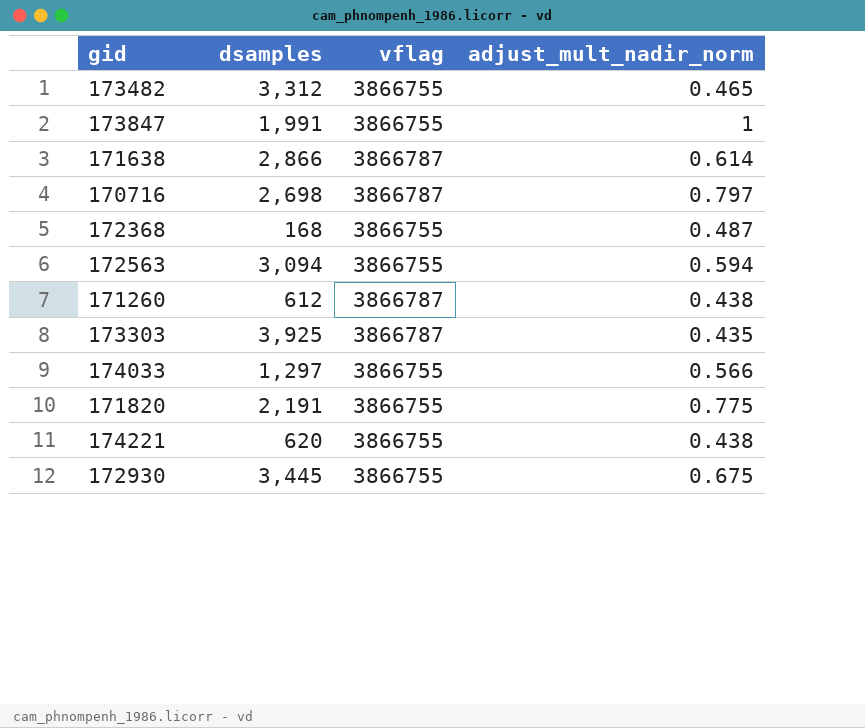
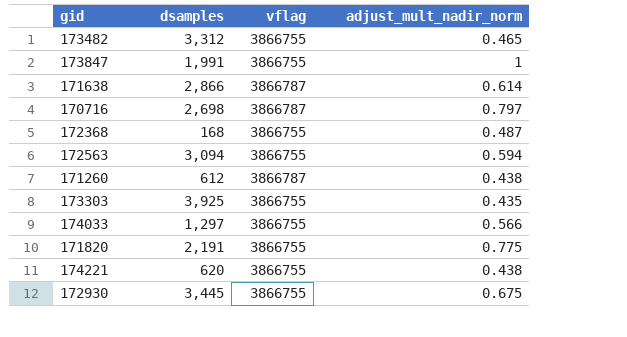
173303 | vflag: 3866787 -> 3866755

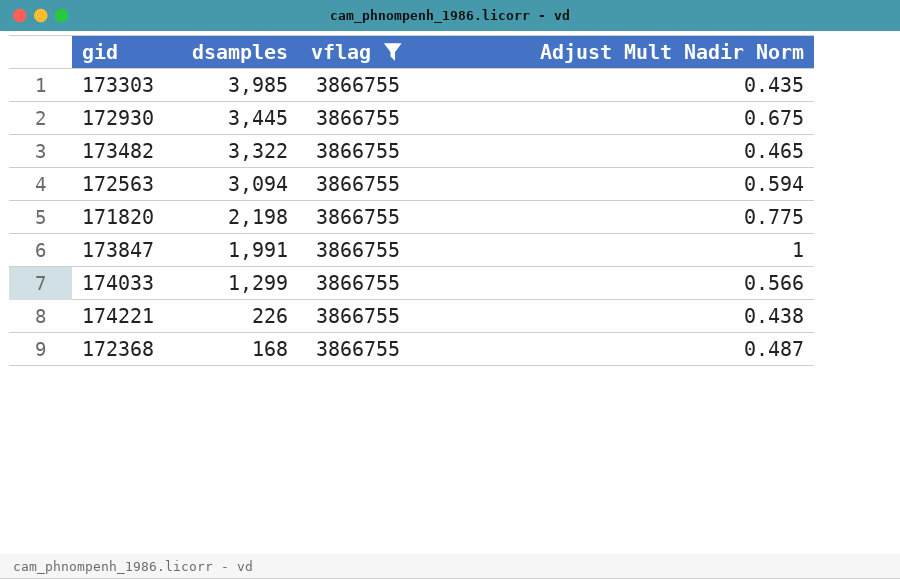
filter: none -> vflag = 3866755
row order: none -> dsamples descending
column name: adjust_mult_nadir_norm -> Adjust Mult Nadir Norm
173303 | dsamples: 3,925 -> 3,985
173482 | dsamples: 3,312 -> 3,322
171820 | dsamples: 2,191 -> 2,198
174033 | dsamples: 1,297 -> 1,299
174221 | dsamples: 620 -> 226

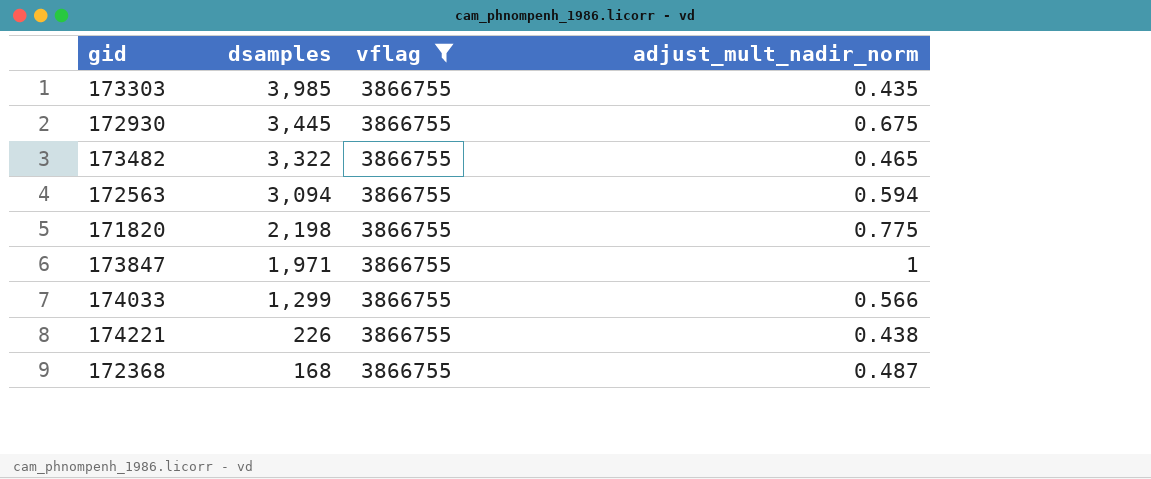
column name: Adjust Mult Nadir Norm -> adjust_mult_nadir_norm
173847 | dsamples: 1,991 -> 1,971

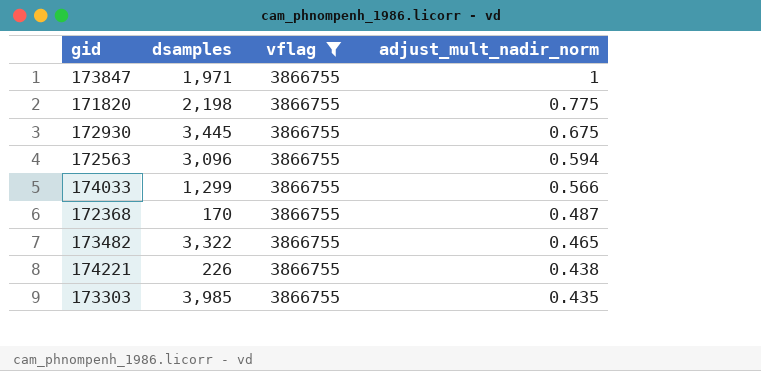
row order: dsamples descending -> adjust_mult_nadir_norm descending
172563 | dsamples: 3,094 -> 3,096
172368 | dsamples: 168 -> 170

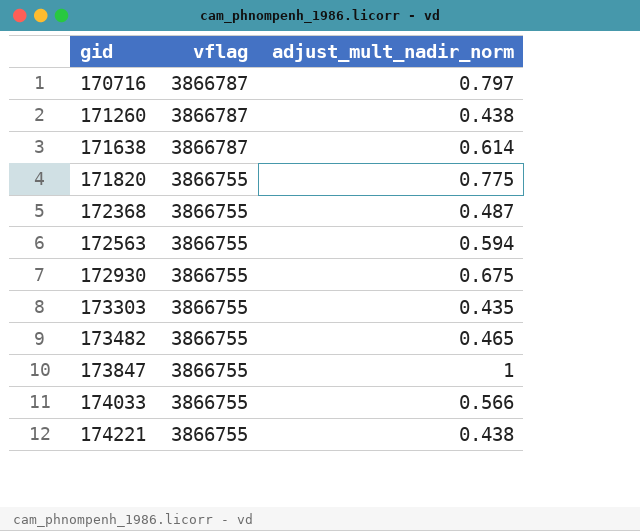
filter: vflag = 3866755 -> none
row order: adjust_mult_nadir_norm descending -> gid ascending
column dsamples | position: 2 -> none

